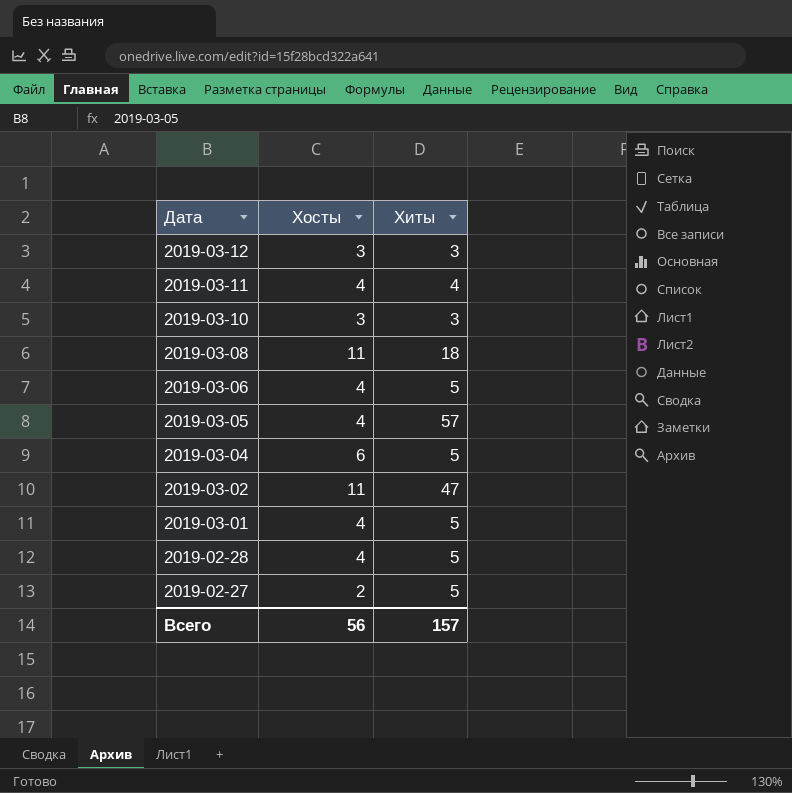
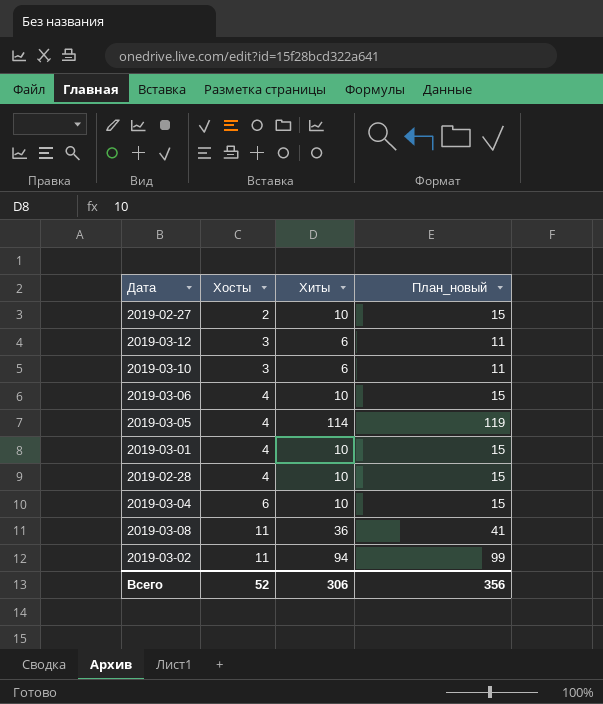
row order: Дата descending -> Хосты ascending
column План_новый | formula: none -> [Хиты] + 5
row 2019-03-11: 4 | 4 -> none
2019-02-27 | Хиты: 5 -> 10
2019-03-12 | Хиты: 3 -> 6
2019-03-10 | Хиты: 3 -> 6
2019-03-06 | Хиты: 5 -> 10
2019-03-05 | Хиты: 57 -> 114
2019-03-01 | Хиты: 5 -> 10
2019-02-28 | Хиты: 5 -> 10
2019-03-04 | Хиты: 5 -> 10
2019-03-08 | Хиты: 18 -> 36
2019-03-02 | Хиты: 47 -> 94
Всего | Хосты: 56 -> 52
Всего | Хиты: 157 -> 306

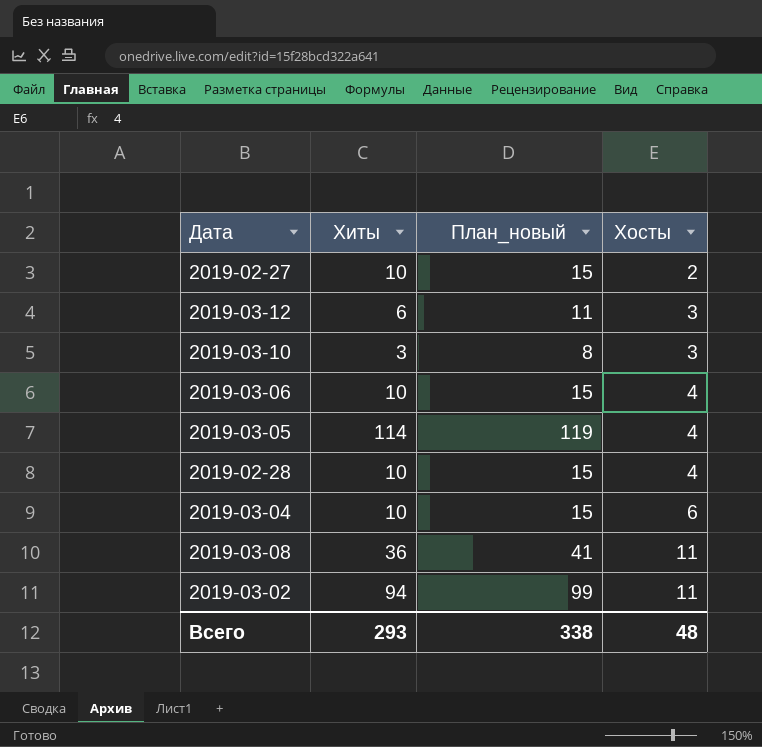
column Хосты | position: 2 -> 4
row 2019-03-01: 4 | 10 | 15 -> none
2019-03-10 | Хиты: 6 -> 3
2019-03-10 | План_новый: 11 -> 8
Всего | Хиты: 306 -> 293
Всего | План_новый: 356 -> 338
Всего | Хосты: 52 -> 48

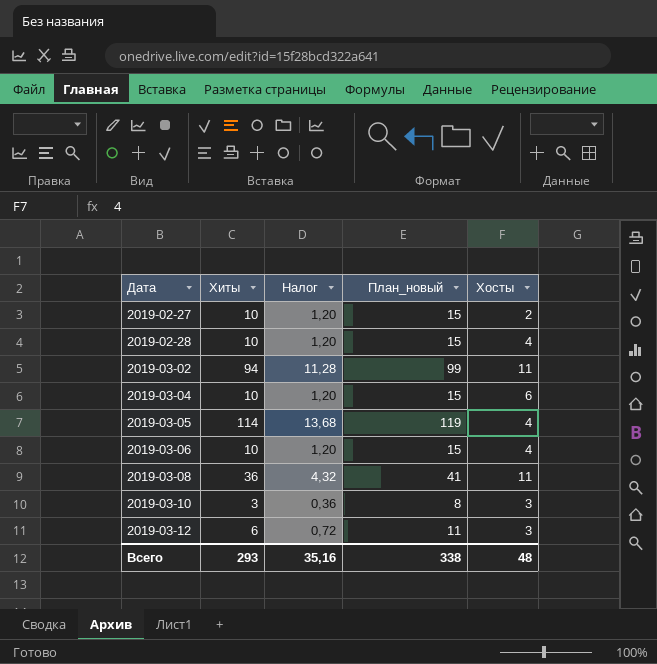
row order: Хосты ascending -> Дата ascending
column Налог | formula: none -> [Хиты] * 0,12

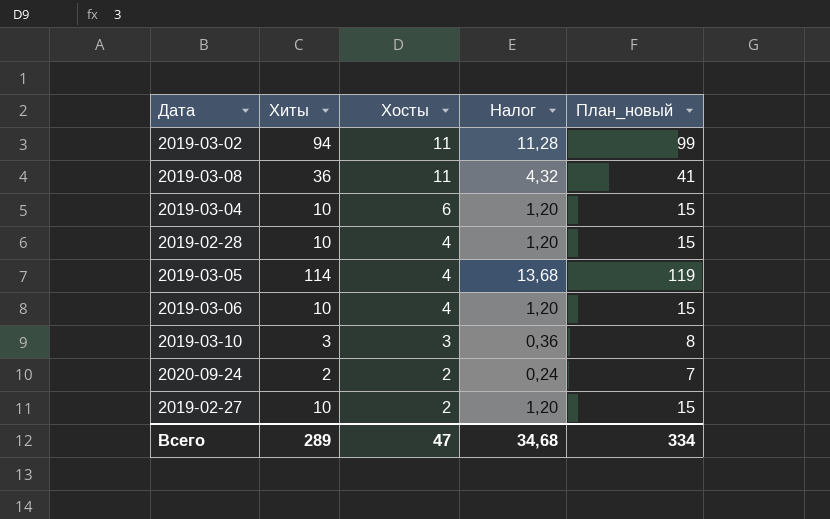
row order: Дата ascending -> Хосты descending
column Хосты | position: 5 -> 3
row 2019-03-12: 6 | 0,72 | 11 | 3 -> none
row 2020-09-24: none -> 2 | 2 | 0,24 | 7
Всего | Хиты: 293 -> 289
Всего | Хосты: 48 -> 47
Всего | Налог: 35,16 -> 34,68
Всего | План_новый: 338 -> 334

